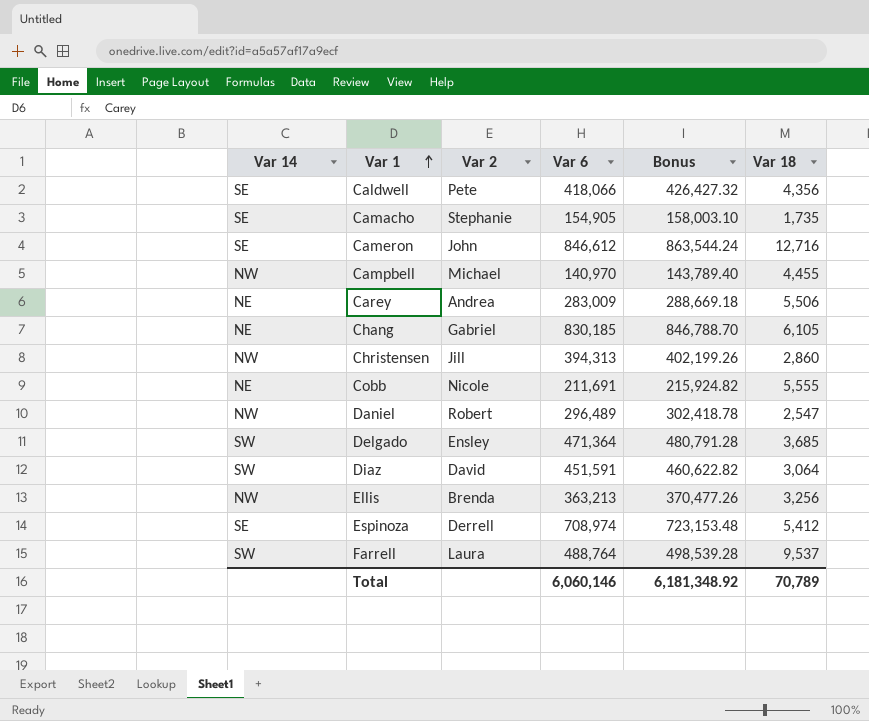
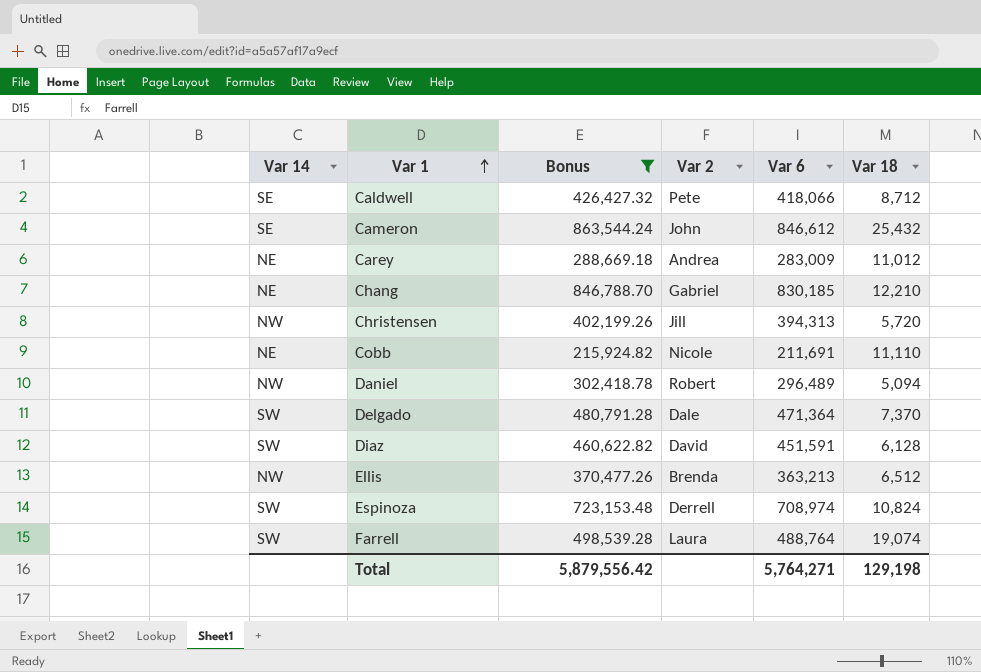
filter: none -> Bonus >= 215,924.82
column Bonus | position: 5 -> 3
Caldwell | Var 18: 4,356 -> 8,712
Cameron | Var 18: 12,716 -> 25,432
Carey | Var 18: 5,506 -> 11,012
Chang | Var 18: 6,105 -> 12,210
Christensen | Var 18: 2,860 -> 5,720
Cobb | Var 18: 5,555 -> 11,110
Daniel | Var 18: 2,547 -> 5,094
Delgado | Var 2: Ensley -> Dale
Delgado | Var 18: 3,685 -> 7,370
Diaz | Var 18: 3,064 -> 6,128
Ellis | Var 18: 3,256 -> 6,512
Espinoza | Var 14: SE -> SW
Espinoza | Var 18: 5,412 -> 10,824
Farrell | Var 18: 9,537 -> 19,074
Total | Bonus: 6,181,348.92 -> 5,879,556.42
Total | Var 6: 6,060,146 -> 5,764,271
Total | Var 18: 70,789 -> 129,198

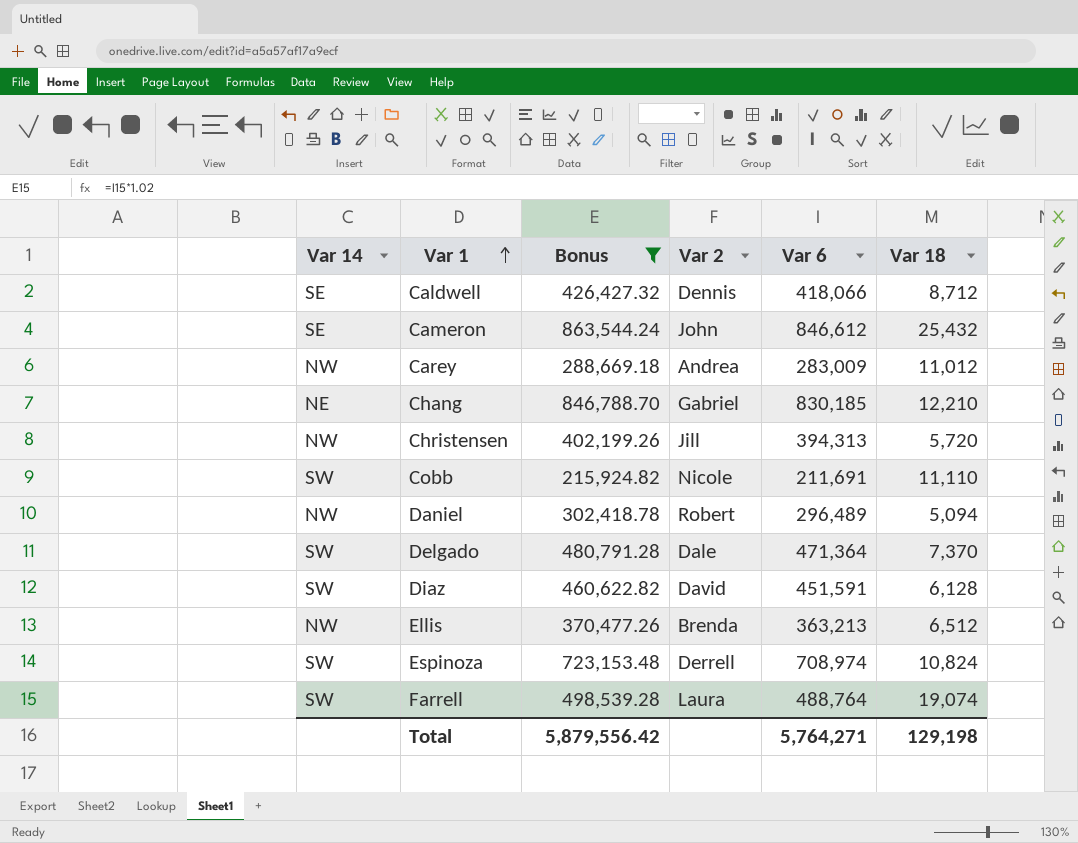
Caldwell | Var 2: Pete -> Dennis
Carey | Var 14: NE -> NW
Cobb | Var 14: NE -> SW

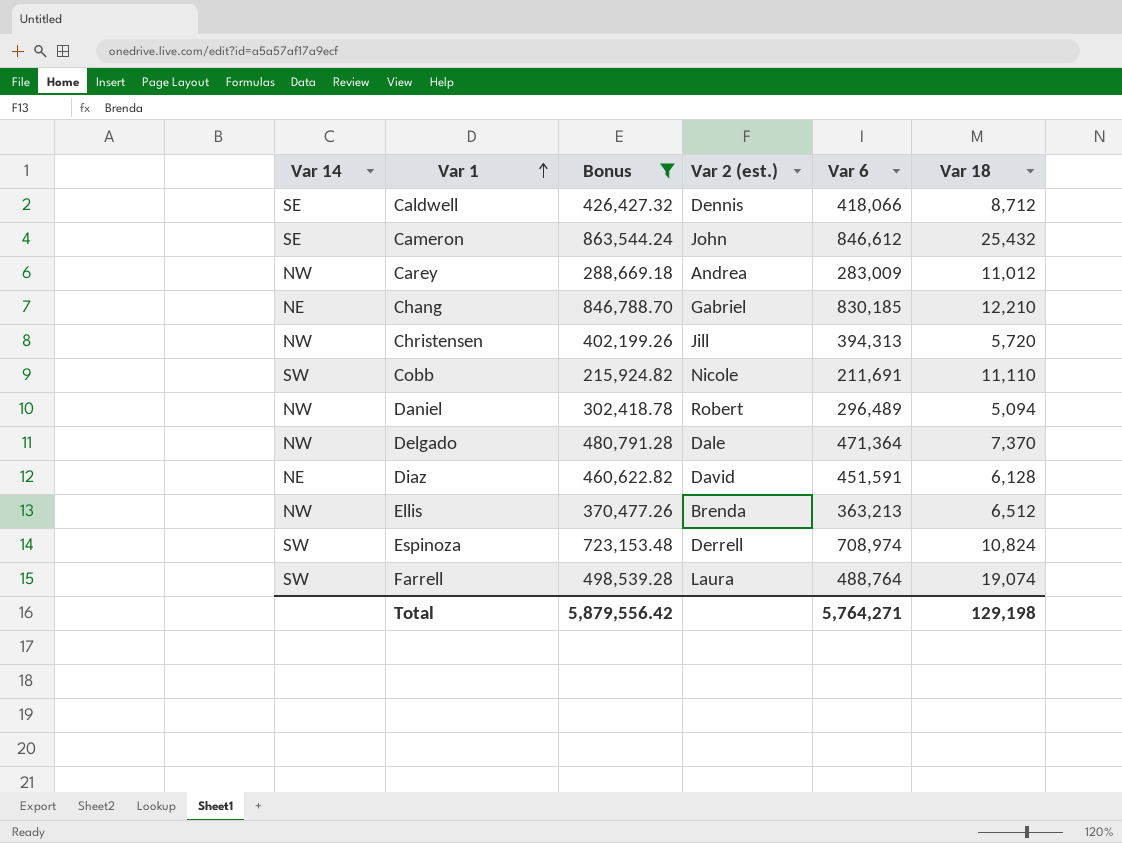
column name: Var 2 -> Var 2 (est.)
Delgado | Var 14: SW -> NW
Diaz | Var 14: SW -> NE

